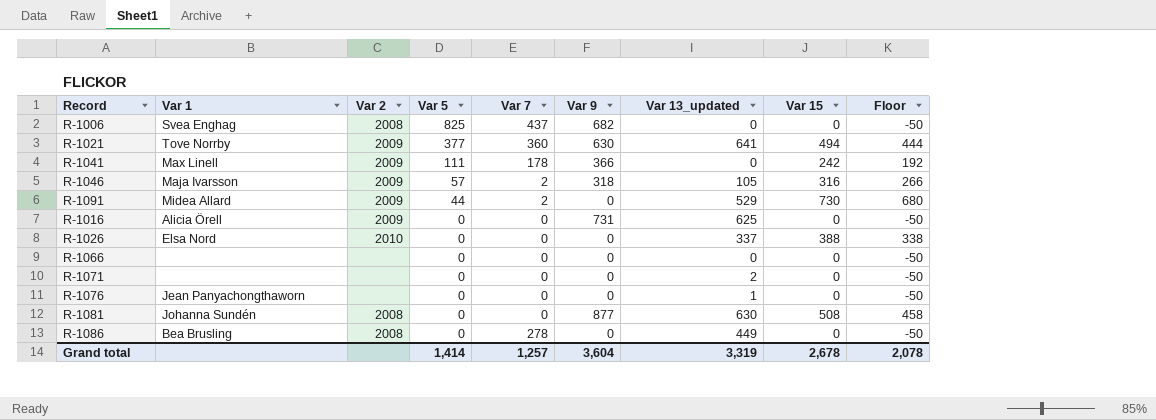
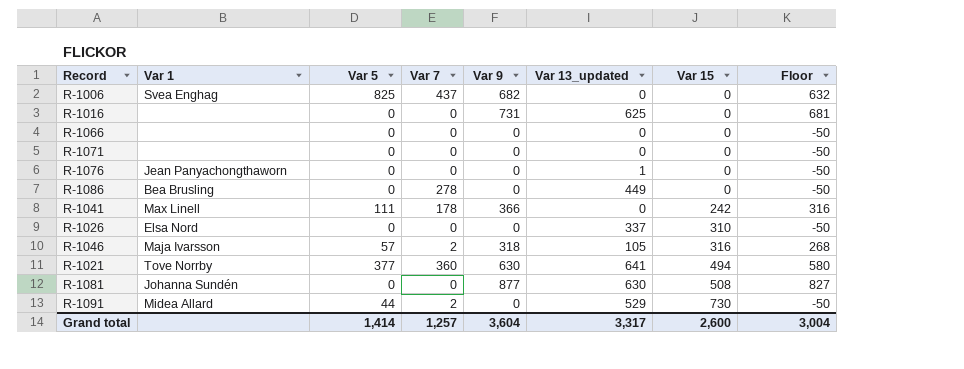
row order: Var 5 descending -> Var 15 ascending
column Var 2 | position: 3 -> none
column Floor | formula: [Var 15] - 50 -> [Var 9] - 50
R-1016 | Var 1: Alicia Örell -> none
R-1071 | Var 13_updated: 2 -> 0
R-1026 | Var 15: 388 -> 310
Grand total | Var 13_updated: 3,319 -> 3,317
Grand total | Var 15: 2,678 -> 2,600
Grand total | Floor: 2,078 -> 3,004

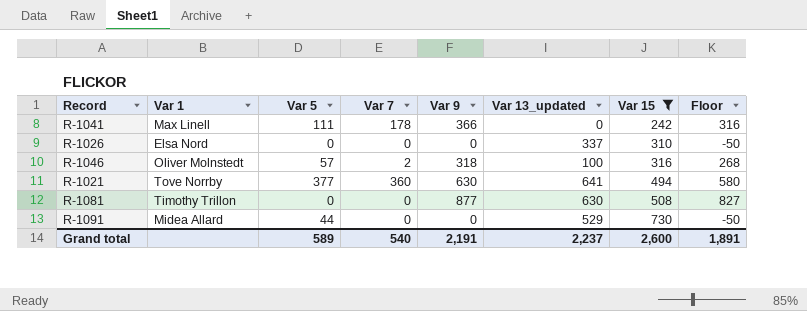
filter: none -> Var 15 != 0
R-1046 | Var 1: Maja Ivarsson -> Oliver Molnstedt
R-1046 | Var 13_updated: 105 -> 100
R-1081 | Var 1: Johanna Sundén -> Timothy Trillon
R-1091 | Var 7: 2 -> 0
Grand total | Var 5: 1,414 -> 589
Grand total | Var 7: 1,257 -> 540
Grand total | Var 9: 3,604 -> 2,191
Grand total | Var 13_updated: 3,317 -> 2,237
Grand total | Floor: 3,004 -> 1,891

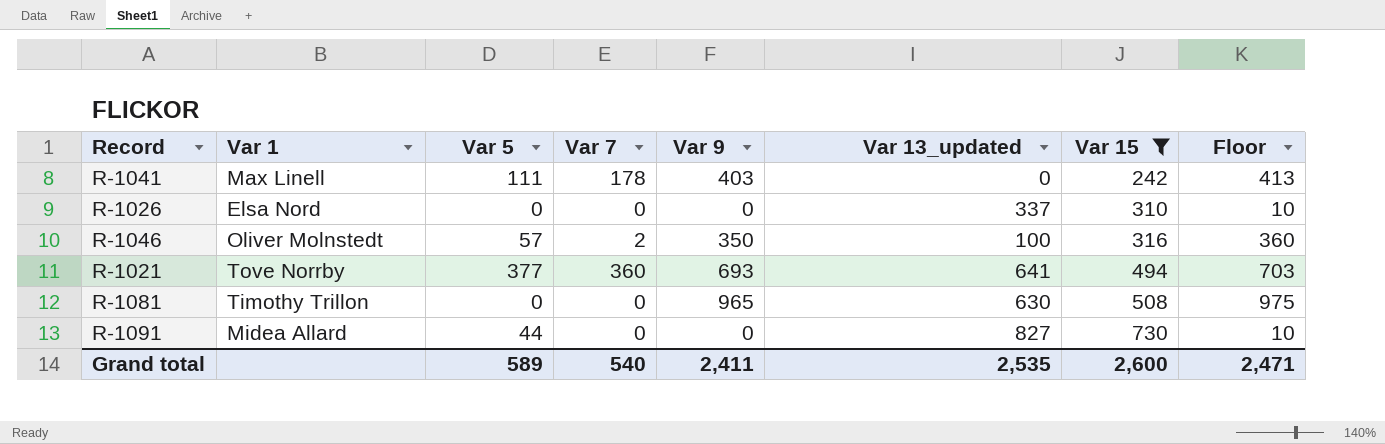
column Floor | formula: [Var 9] - 50 -> [Var 9] + 10
R-1041 | Var 9: 366 -> 403
R-1046 | Var 9: 318 -> 350
R-1021 | Var 9: 630 -> 693
R-1081 | Var 9: 877 -> 965
R-1091 | Var 13_updated: 529 -> 827
Grand total | Var 9: 2,191 -> 2,411
Grand total | Var 13_updated: 2,237 -> 2,535
Grand total | Floor: 1,891 -> 2,471

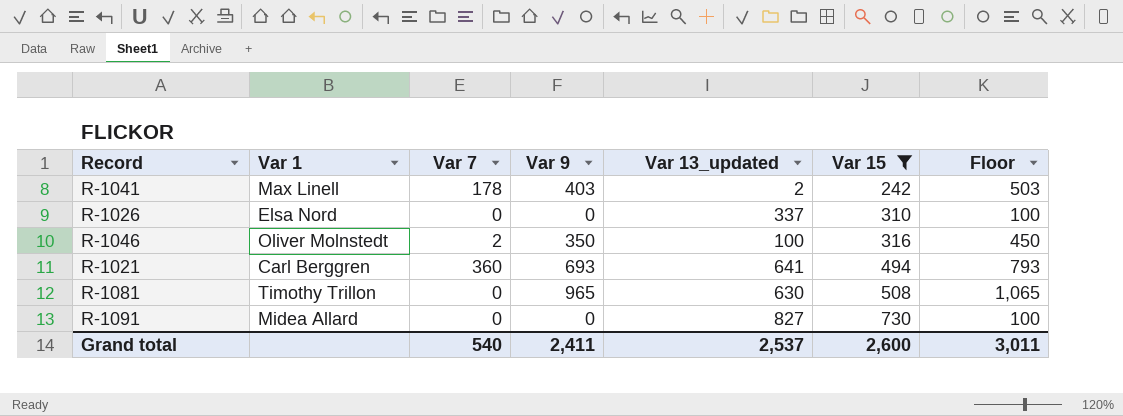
column Var 5 | position: 3 -> none
column Floor | formula: [Var 9] + 10 -> [Var 9] + 100
R-1041 | Var 13_updated: 0 -> 2
R-1021 | Var 1: Tove Norrby -> Carl Berggren
Grand total | Var 13_updated: 2,535 -> 2,537
Grand total | Floor: 2,471 -> 3,011

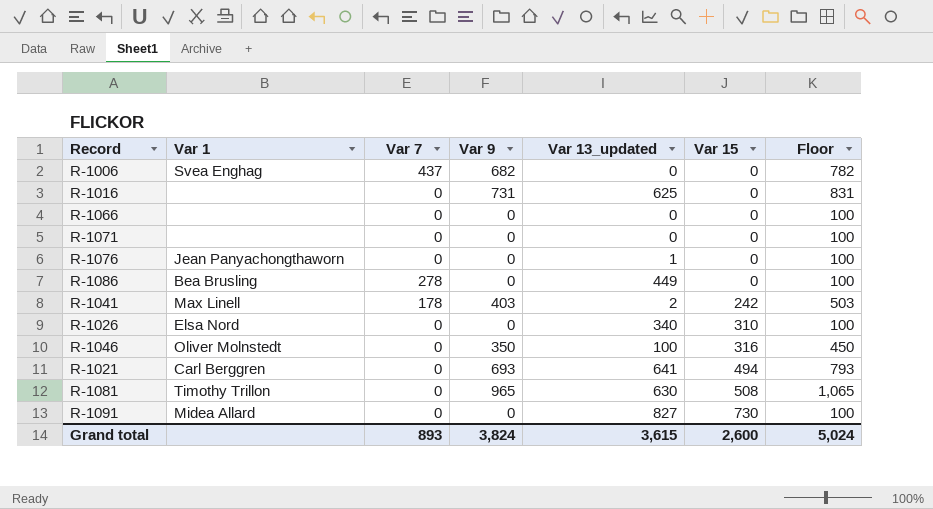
filter: Var 15 != 0 -> none
R-1026 | Var 13_updated: 337 -> 340
R-1046 | Var 7: 2 -> 0
R-1021 | Var 7: 360 -> 0
Grand total | Var 7: 540 -> 893
Grand total | Var 9: 2,411 -> 3,824
Grand total | Var 13_updated: 2,537 -> 3,615
Grand total | Floor: 3,011 -> 5,024

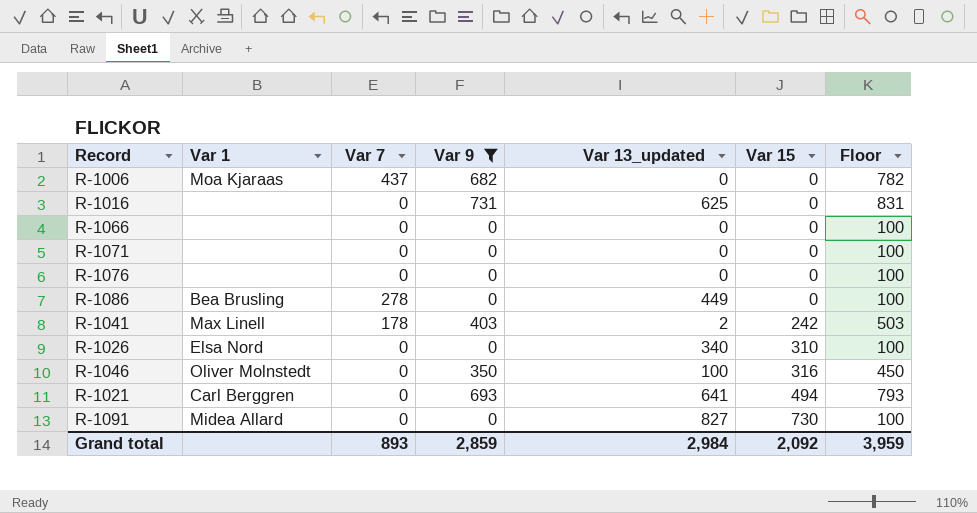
filter: none -> Var 9 != 965
R-1006 | Var 1: Svea Enghag -> Moa Kjaraas
R-1076 | Var 1: Jean Panyachongthaworn -> none
R-1076 | Var 13_updated: 1 -> 0
Grand total | Var 9: 3,824 -> 2,859
Grand total | Var 13_updated: 3,615 -> 2,984
Grand total | Var 15: 2,600 -> 2,092
Grand total | Floor: 5,024 -> 3,959

